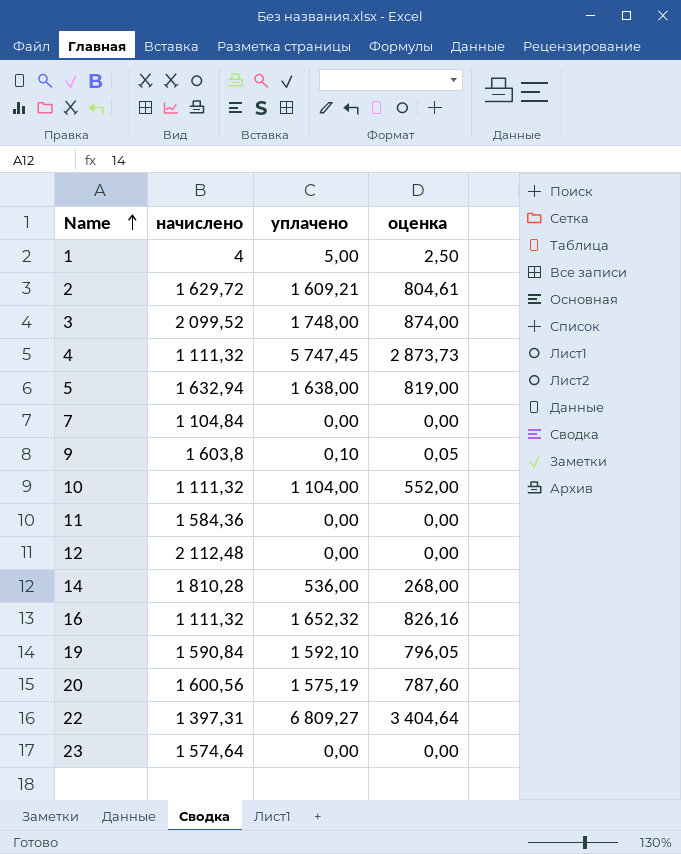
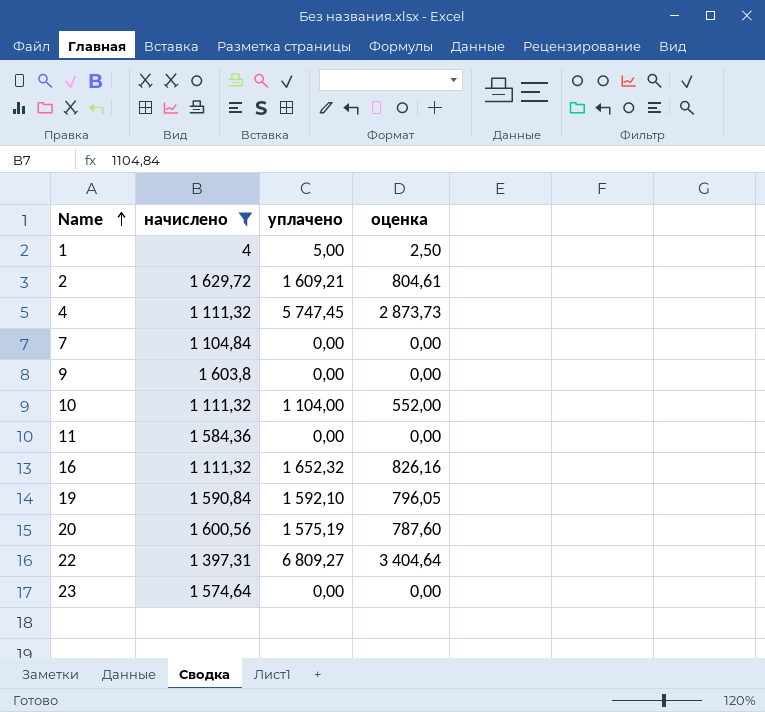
filter: none -> начислено <= 1 629,72
9 | уплачено: 0,10 -> 0,00
9 | оценка: 0,05 -> 0,00

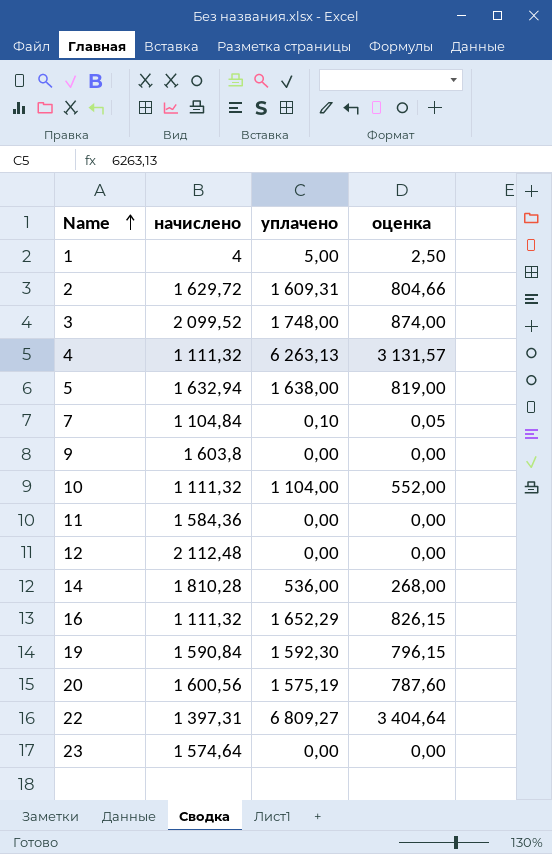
filter: начислено <= 1 629,72 -> none
2 | уплачено: 1 609,21 -> 1 609,31
2 | оценка: 804,61 -> 804,66
4 | уплачено: 5 747,45 -> 6 263,13
4 | оценка: 2 873,73 -> 3 131,57
7 | уплачено: 0,00 -> 0,10
7 | оценка: 0,00 -> 0,05
16 | уплачено: 1 652,32 -> 1 652,29
16 | оценка: 826,16 -> 826,15
19 | уплачено: 1 592,10 -> 1 592,30
19 | оценка: 796,05 -> 796,15

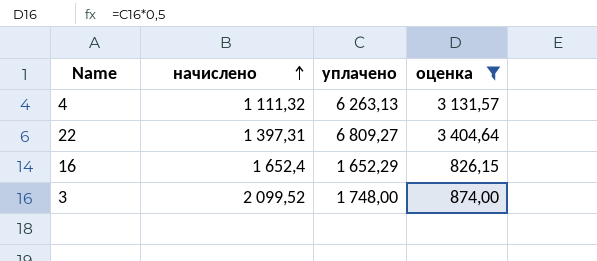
filter: none -> оценка >= 826,15
row order: Name ascending -> начислено ascending
16 | начислено: 1 111,32 -> 1 652,4

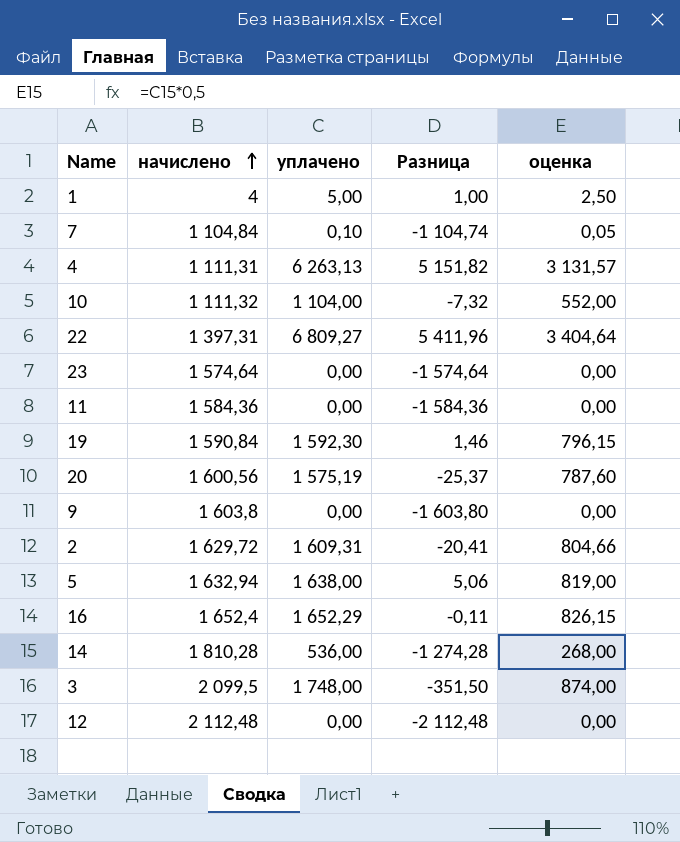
filter: оценка >= 826,15 -> none
column Разница | formula: none -> [уплачено] - [начислено]
4 | начислено: 1 111,32 -> 1 111,31
3 | начислено: 2 099,52 -> 2 099,5

